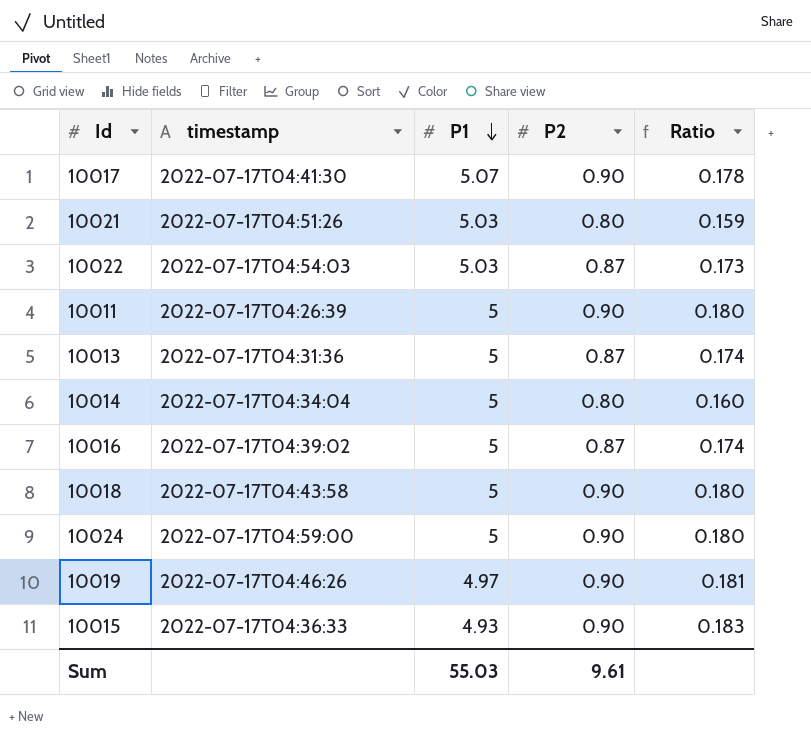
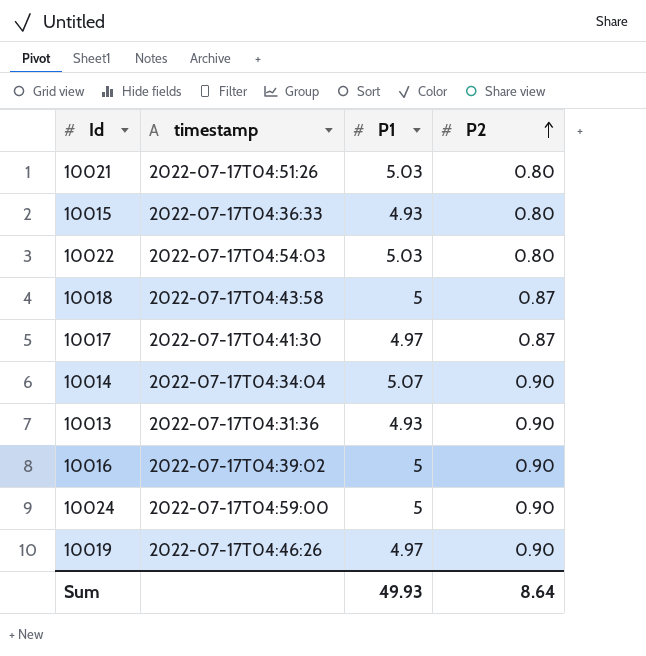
row order: P1 descending -> P2 ascending
column Ratio | formula: [P2] / [P1] -> none
row 10011: 2022-07-17T04:26:39 | 5 | 0.90 | 0.180 -> none
10015 | P2: 0.90 -> 0.80
10022 | P2: 0.87 -> 0.80
10018 | P2: 0.90 -> 0.87
10017 | P1: 5.07 -> 4.97
10017 | P2: 0.90 -> 0.87
10014 | P1: 5 -> 5.07
10014 | P2: 0.80 -> 0.90
10013 | P1: 5 -> 4.93
10013 | P2: 0.87 -> 0.90
10016 | P2: 0.87 -> 0.90
Sum | P1: 55.03 -> 49.93
Sum | P2: 9.61 -> 8.64

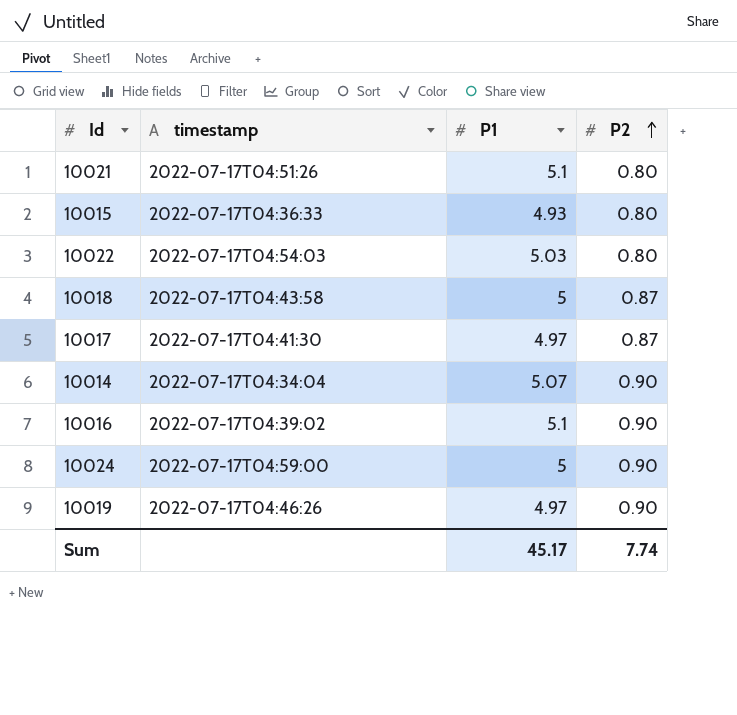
row 10013: 2022-07-17T04:31:36 | 4.93 | 0.90 -> none
10021 | P1: 5.03 -> 5.1
10016 | P1: 5 -> 5.1
Sum | P1: 49.93 -> 45.17
Sum | P2: 8.64 -> 7.74

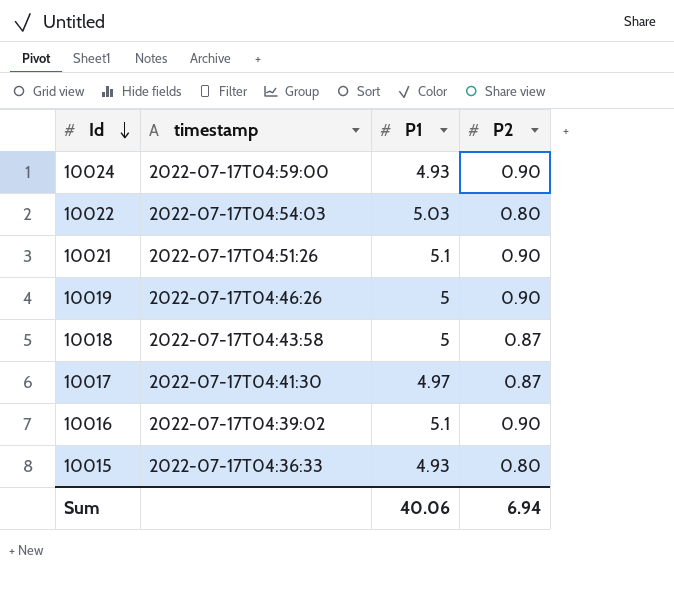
row order: P2 ascending -> Id descending
row 10014: 2022-07-17T04:34:04 | 5.07 | 0.90 -> none
10024 | P1: 5 -> 4.93
10021 | P2: 0.80 -> 0.90
10019 | P1: 4.97 -> 5
Sum | P1: 45.17 -> 40.06
Sum | P2: 7.74 -> 6.94

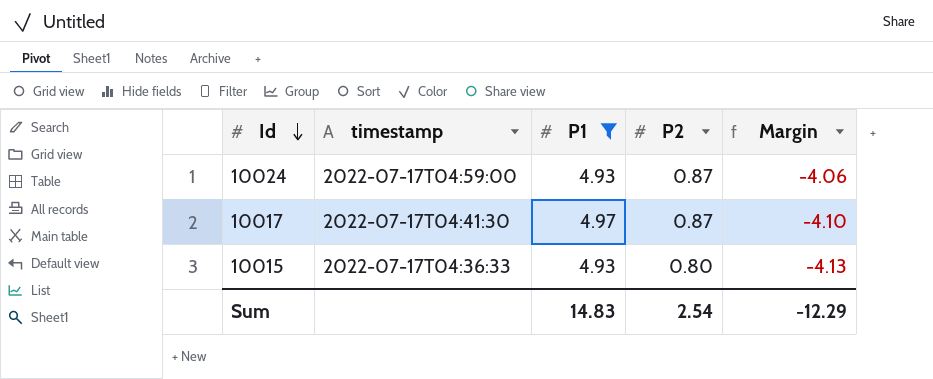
filter: none -> P1 <= 4.97
column Margin | formula: none -> [P2] - [P1]
10024 | P2: 0.90 -> 0.87
Sum | P1: 40.06 -> 14.83
Sum | P2: 6.94 -> 2.54

